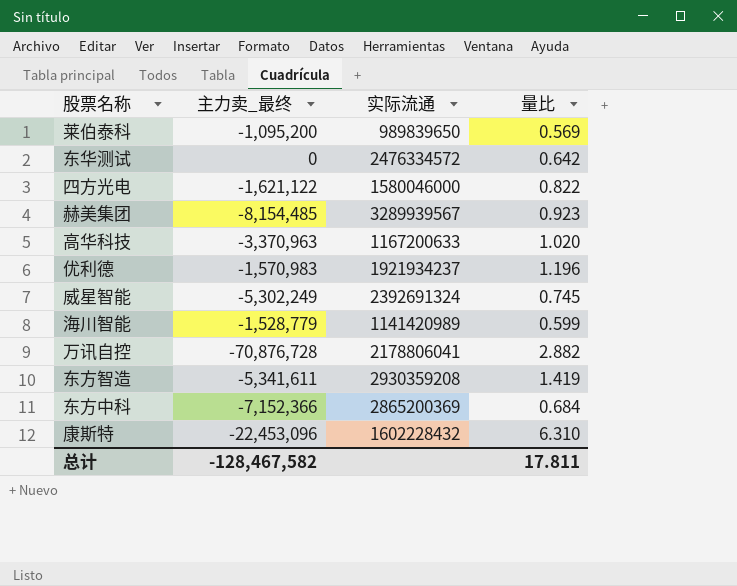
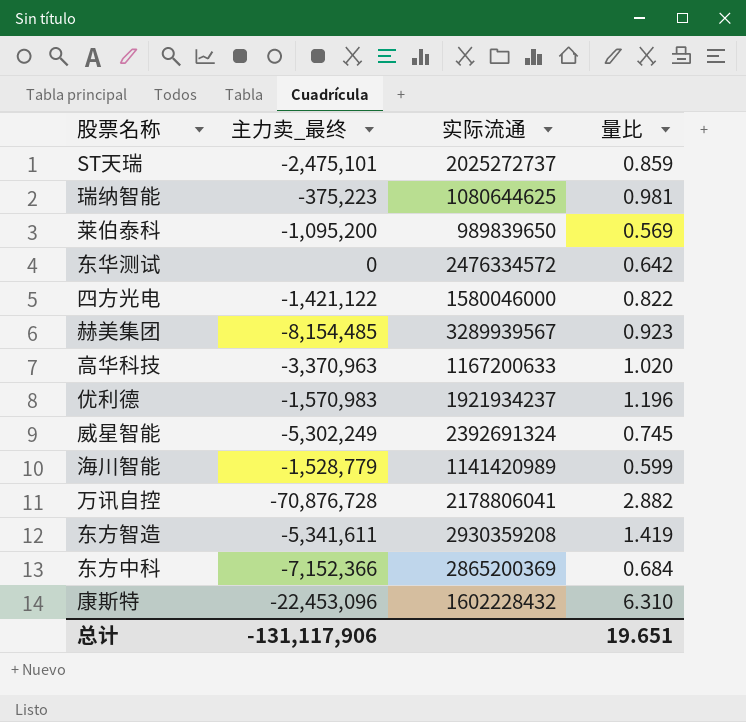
row ST天瑞: none -> -2,475,101 | 2025272737 | 0.859
row 瑞纳智能: none -> -375,223 | 1080644625 | 0.981
四方光电 | 主力卖_最终: -1,621,122 -> -1,421,122
总计 | 主力卖_最终: -128,467,582 -> -131,117,906
总计 | 量比: 17.811 -> 19.651

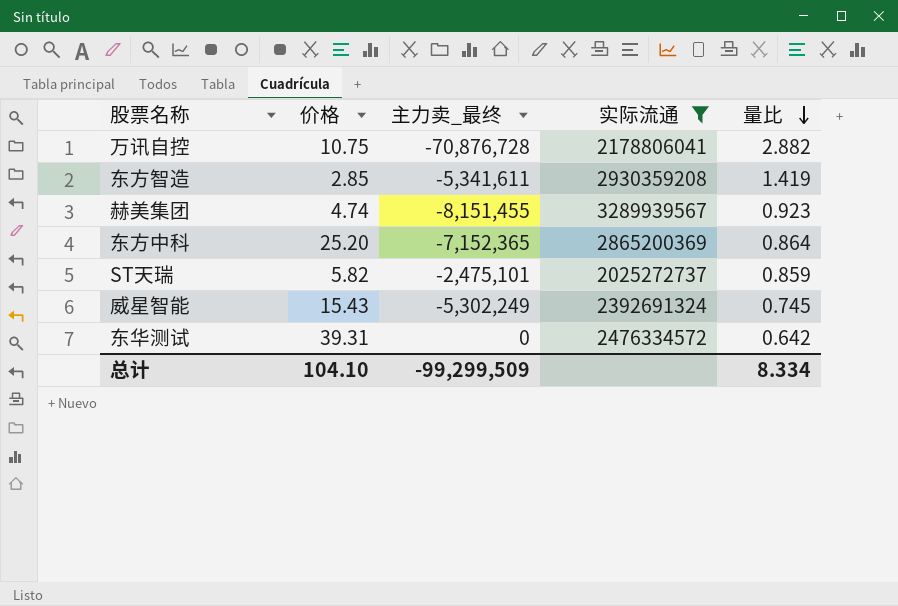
filter: none -> 实际流通 >= 2025272737
row order: none -> 量比 descending
column 价格 | position: none -> 2
赫美集团 | 主力卖_最终: -8,154,485 -> -8,151,455
东方中科 | 主力卖_最终: -7,152,366 -> -7,152,365
东方中科 | 量比: 0.684 -> 0.864
总计 | 主力卖_最终: -131,117,906 -> -99,299,509
总计 | 量比: 19.651 -> 8.334

